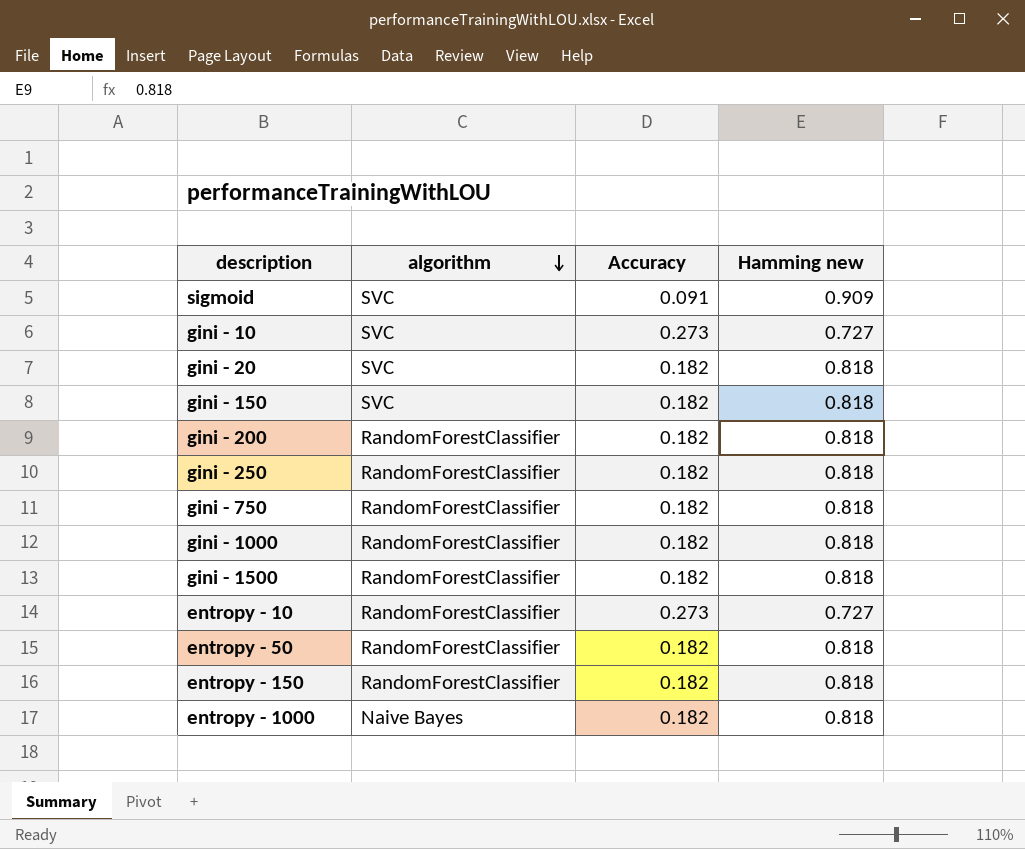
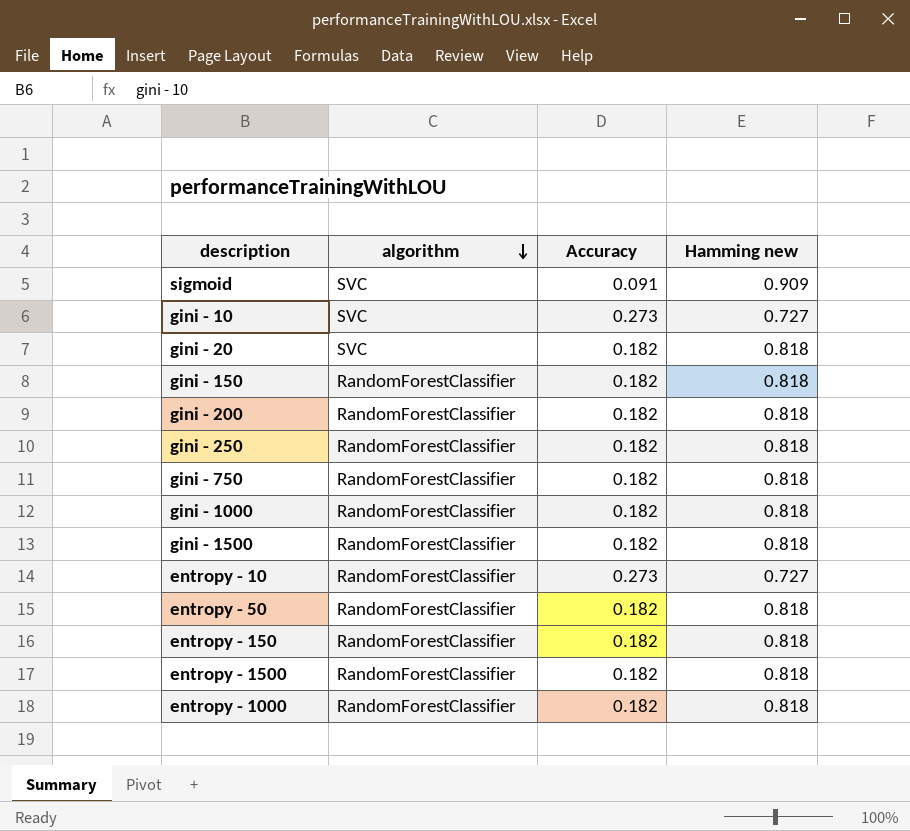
gini - 150 | algorithm: SVC -> RandomForestClassifier
row entropy - 1500: none -> RandomForestClassifier | 0.182 | 0.818
entropy - 1000 | algorithm: Naive Bayes -> RandomForestClassifier

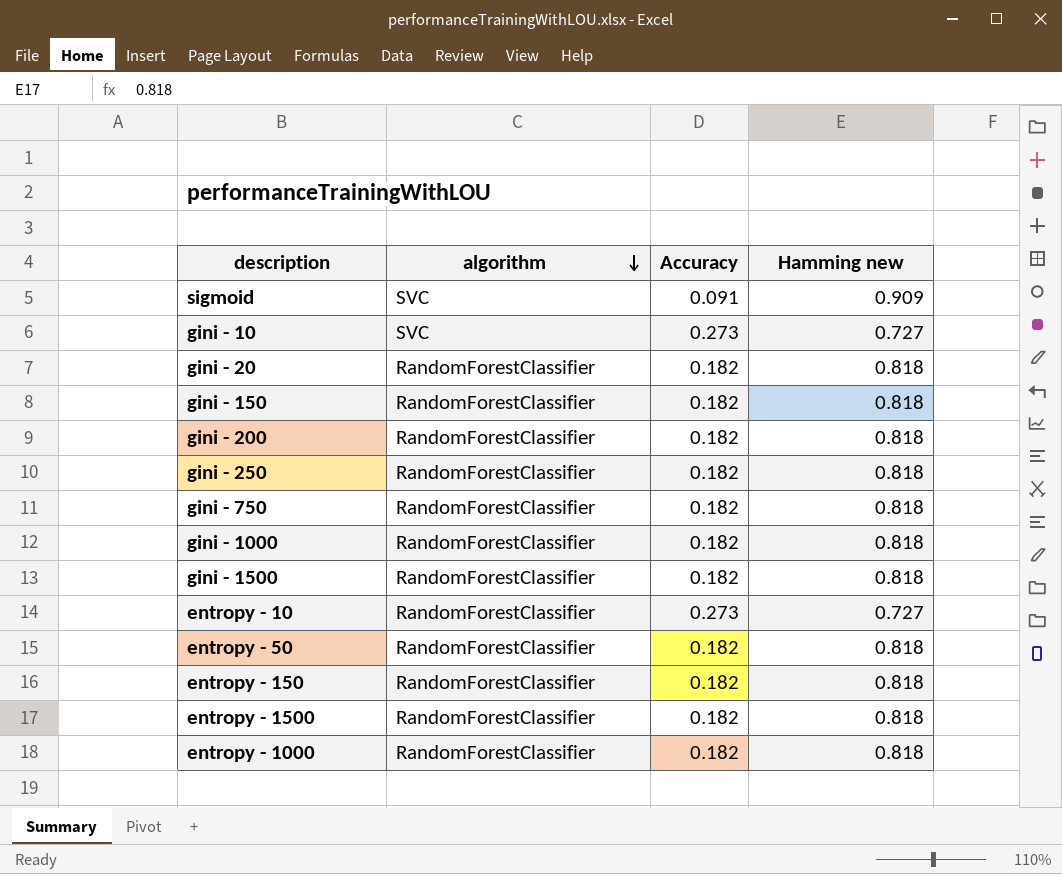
gini - 20 | algorithm: SVC -> RandomForestClassifier

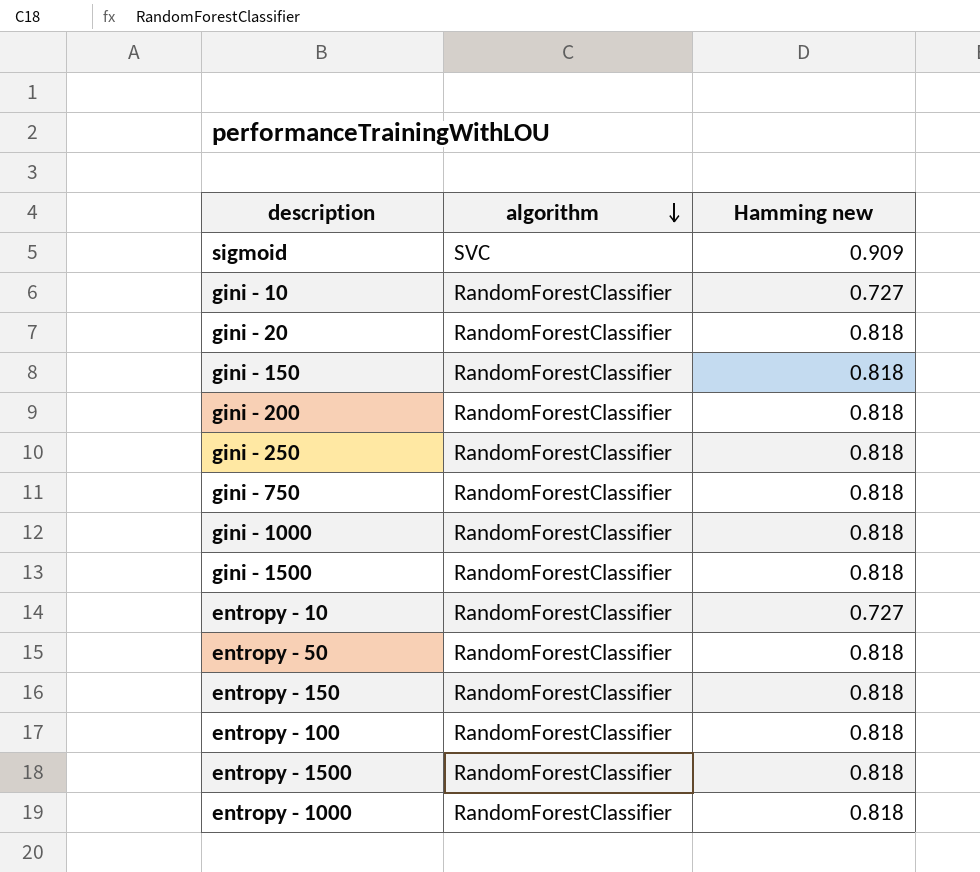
column Accuracy | position: 3 -> none
gini - 10 | algorithm: SVC -> RandomForestClassifier
row entropy - 100: none -> RandomForestClassifier | 0.818

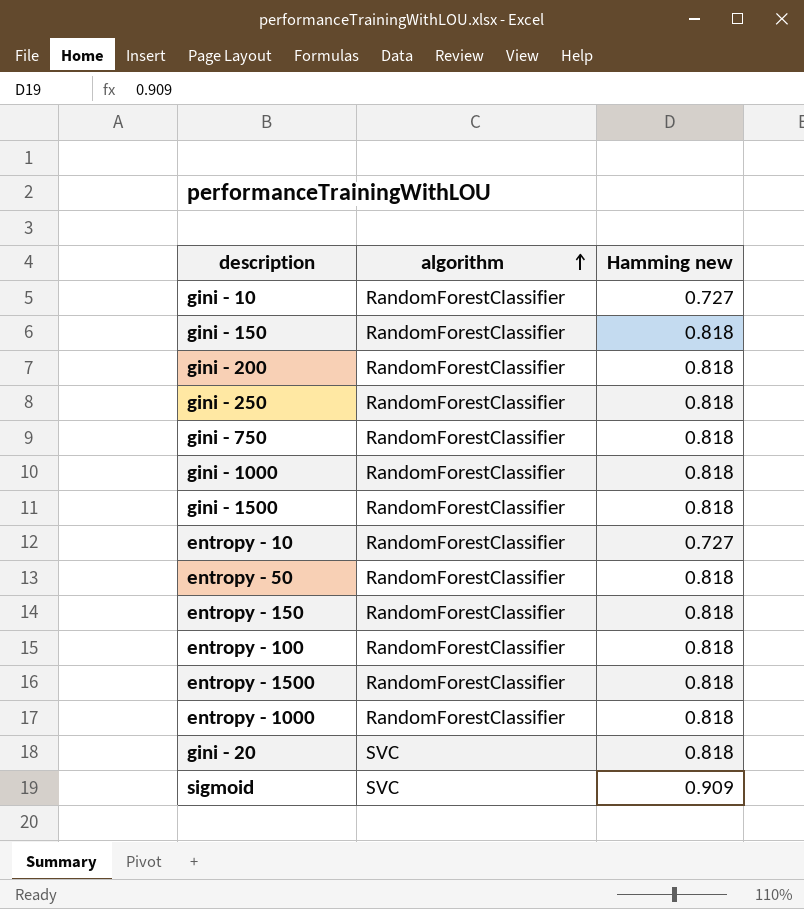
row order: algorithm descending -> algorithm ascending
gini - 20 | algorithm: RandomForestClassifier -> SVC

